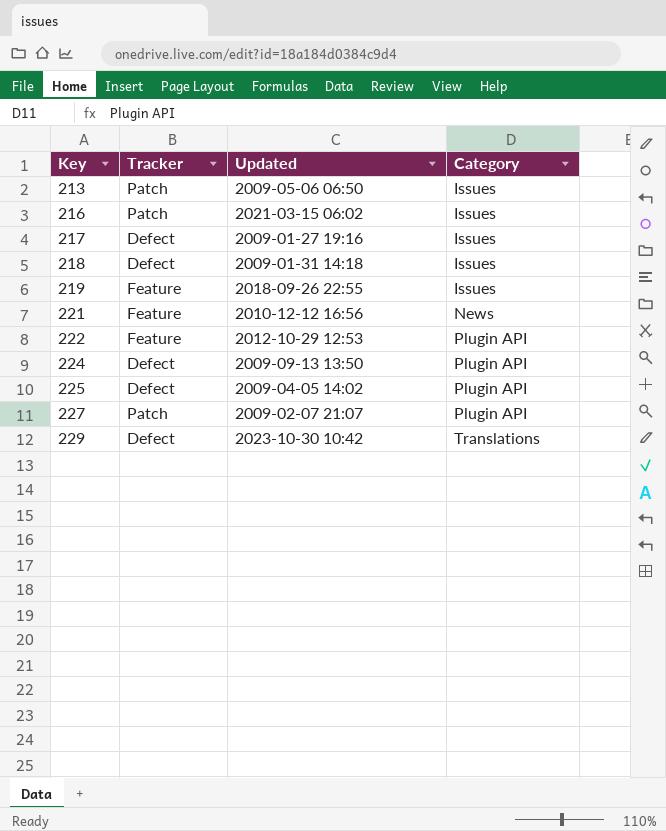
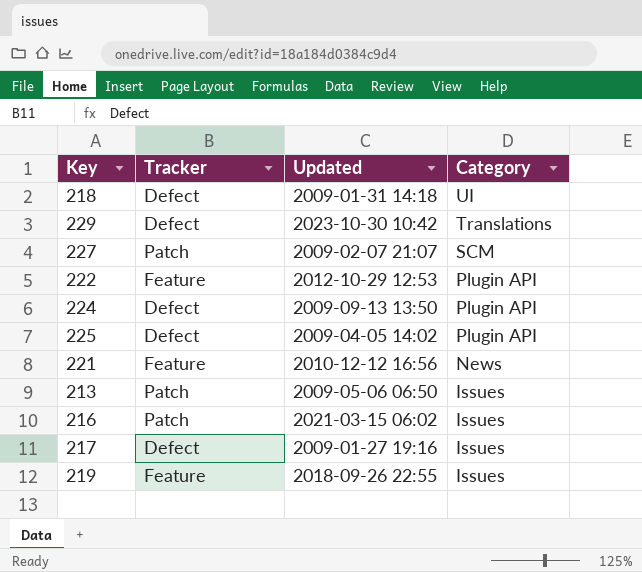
row order: Key ascending -> Category descending
218 | Category: Issues -> UI
227 | Category: Plugin API -> SCM

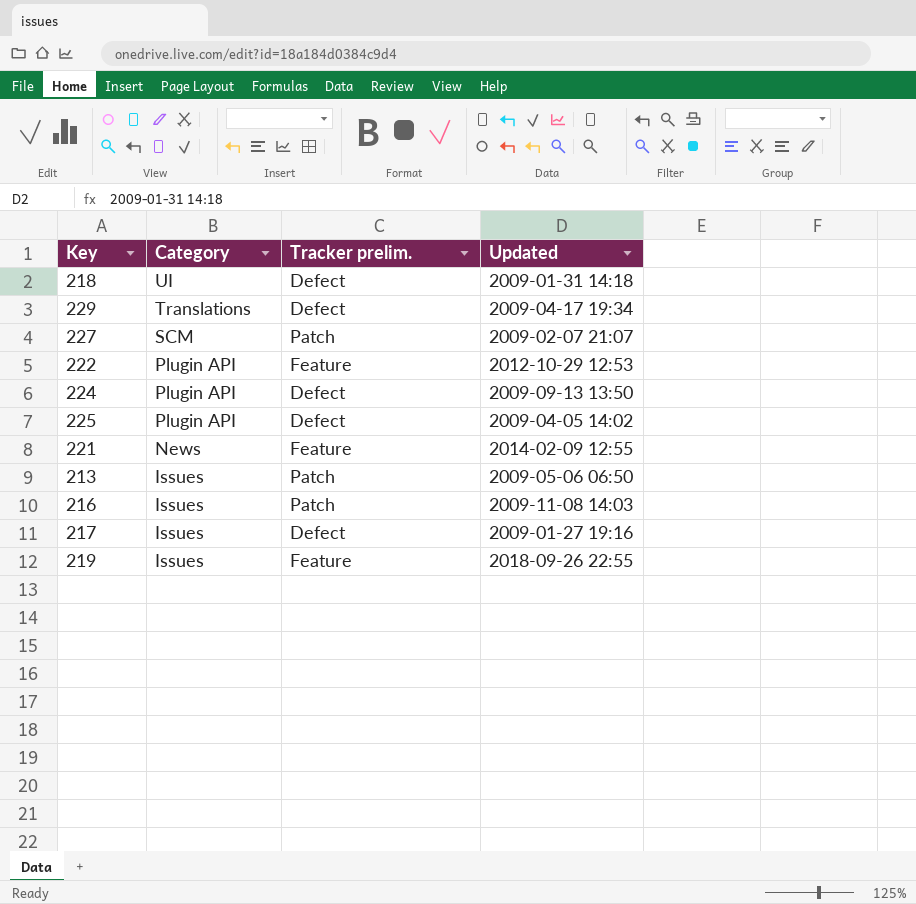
column Category | position: 4 -> 2
column name: Tracker -> Tracker prelim.
229 | Updated: 2023-10-30 10:42 -> 2009-04-17 19:34
221 | Updated: 2010-12-12 16:56 -> 2014-02-09 12:55
216 | Updated: 2021-03-15 06:02 -> 2009-11-08 14:03

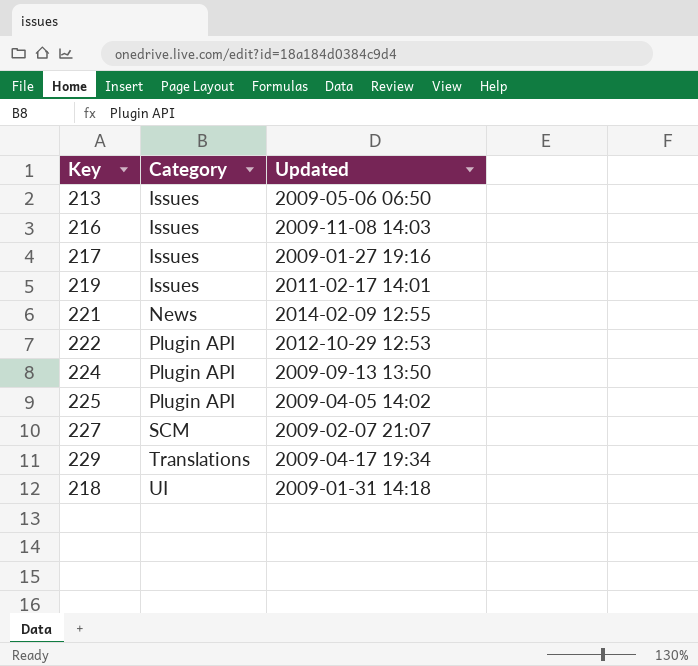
row order: Category descending -> Category ascending
column Tracker prelim. | position: 3 -> none
219 | Updated: 2018-09-26 22:55 -> 2011-02-17 14:01

